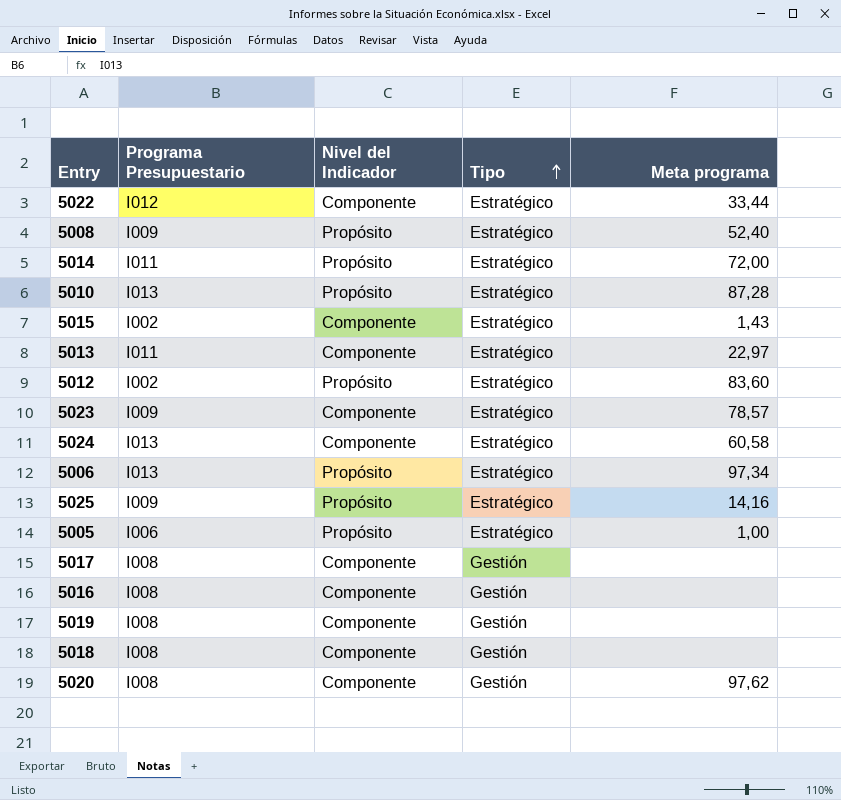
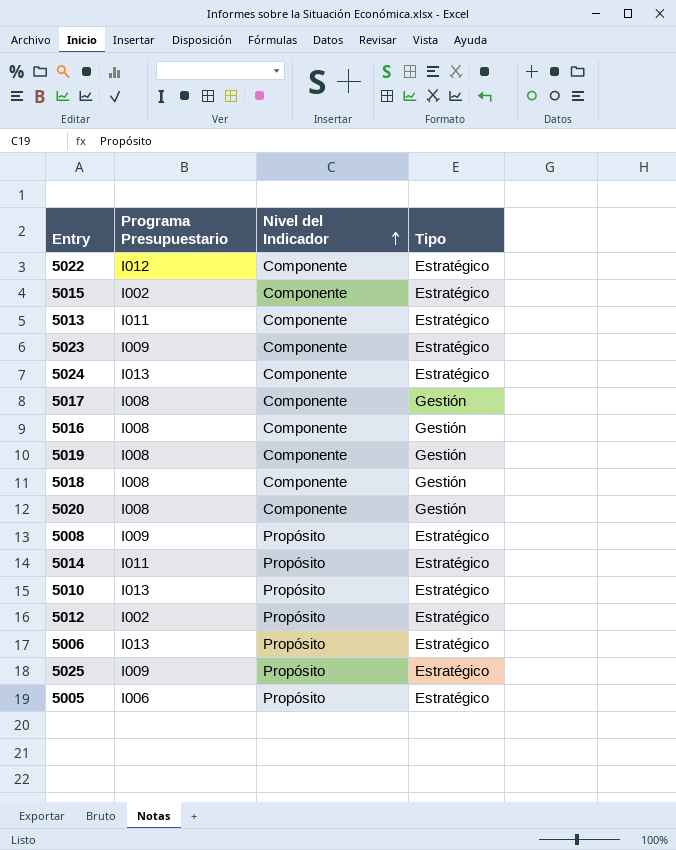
row order: Tipo ascending -> Nivel del Indicador ascending
column Meta programa | position: 5 -> none

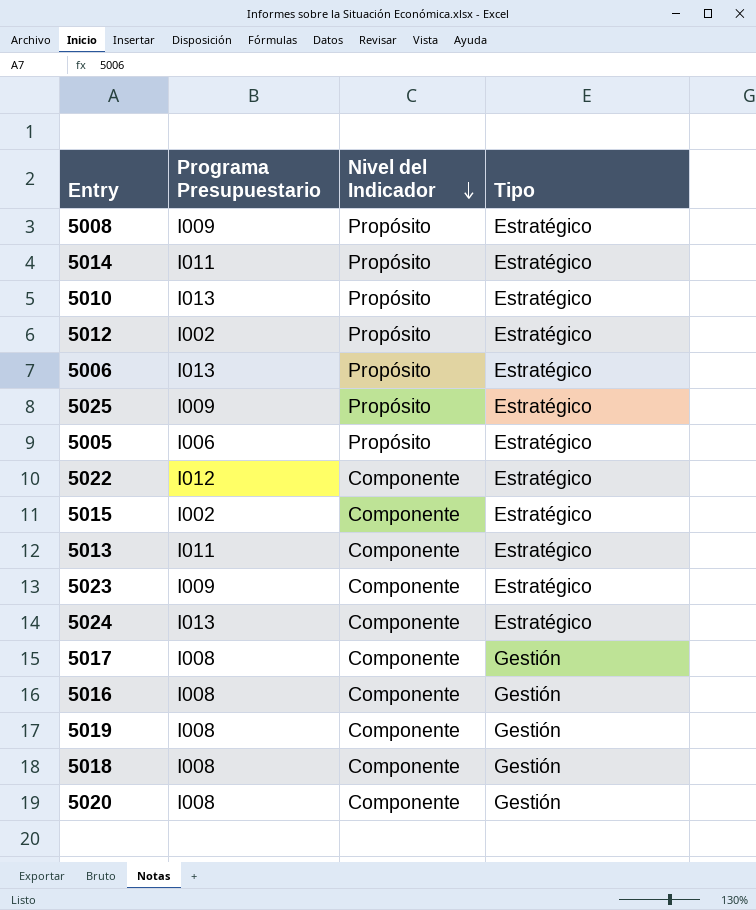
row order: Nivel del Indicador ascending -> Nivel del Indicador descending

